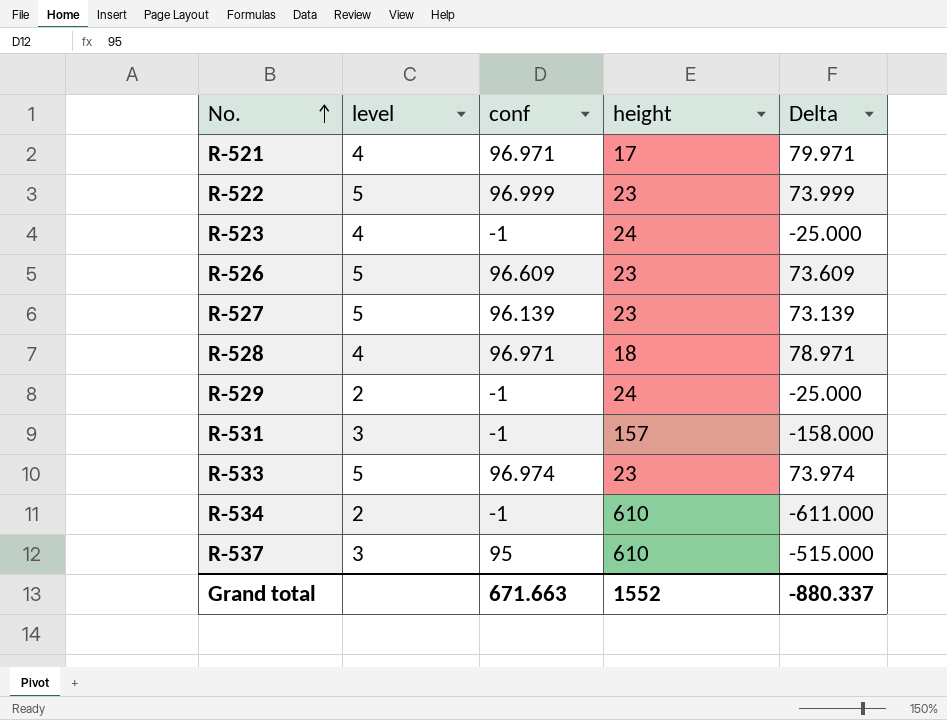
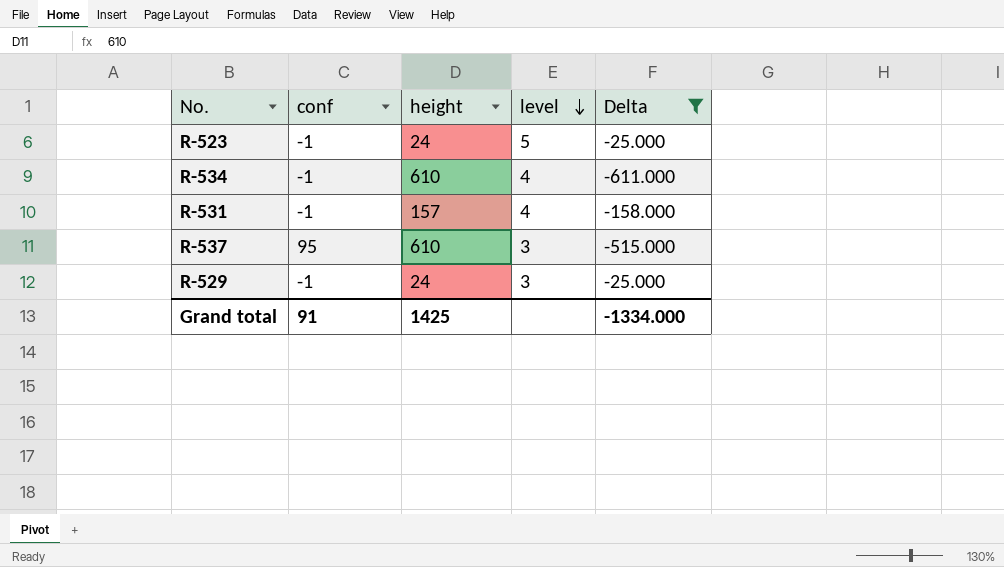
filter: none -> Delta <= -25.000
row order: No. ascending -> level descending
column level | position: 2 -> 4
R-523 | level: 4 -> 5
R-534 | level: 2 -> 4
R-531 | level: 3 -> 4
R-529 | level: 2 -> 3
Grand total | conf: 671.663 -> 91
Grand total | height: 1552 -> 1425
Grand total | Delta: -880.337 -> -1334.000

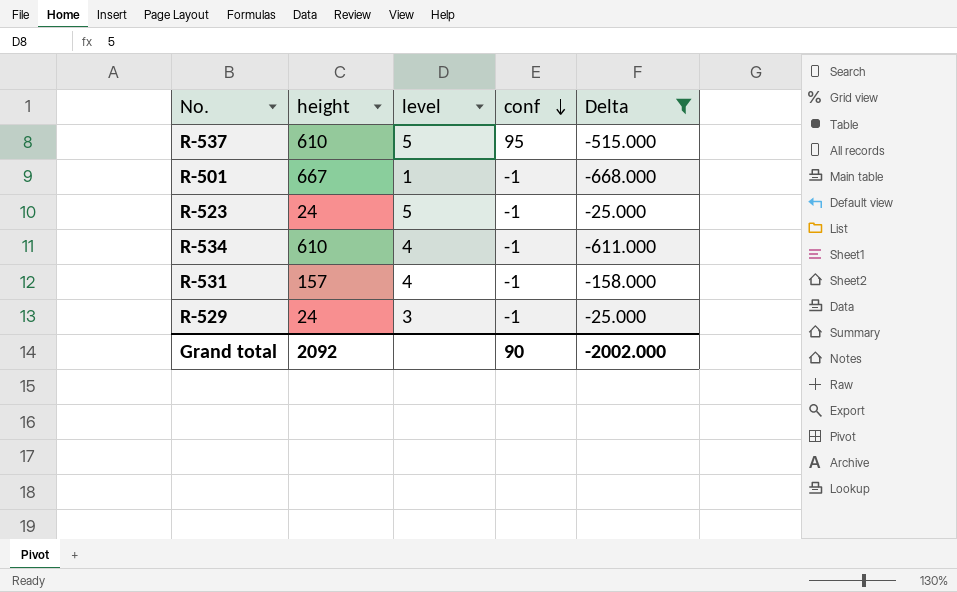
row order: level descending -> conf descending
column conf | position: 2 -> 4
R-537 | level: 3 -> 5
row R-501: none -> 667 | 1 | -1 | -668.000
Grand total | height: 1425 -> 2092
Grand total | conf: 91 -> 90
Grand total | Delta: -1334.000 -> -2002.000

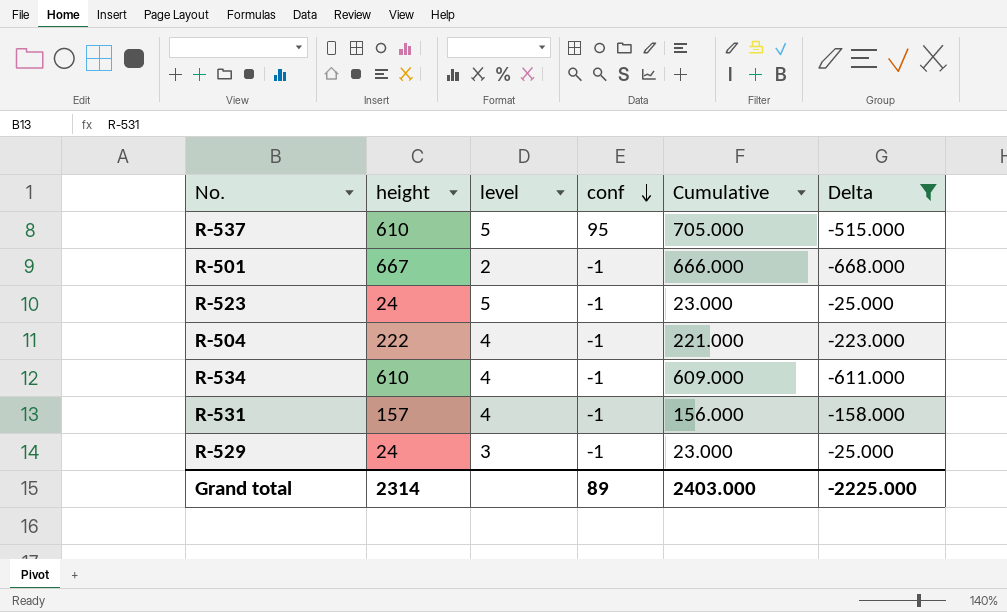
column Cumulative | formula: none -> [height] + [conf]
R-501 | level: 1 -> 2
row R-504: none -> 222 | 4 | -1 | 221.000 | -223.000
Grand total | height: 2092 -> 2314
Grand total | conf: 90 -> 89
Grand total | Delta: -2002.000 -> -2225.000

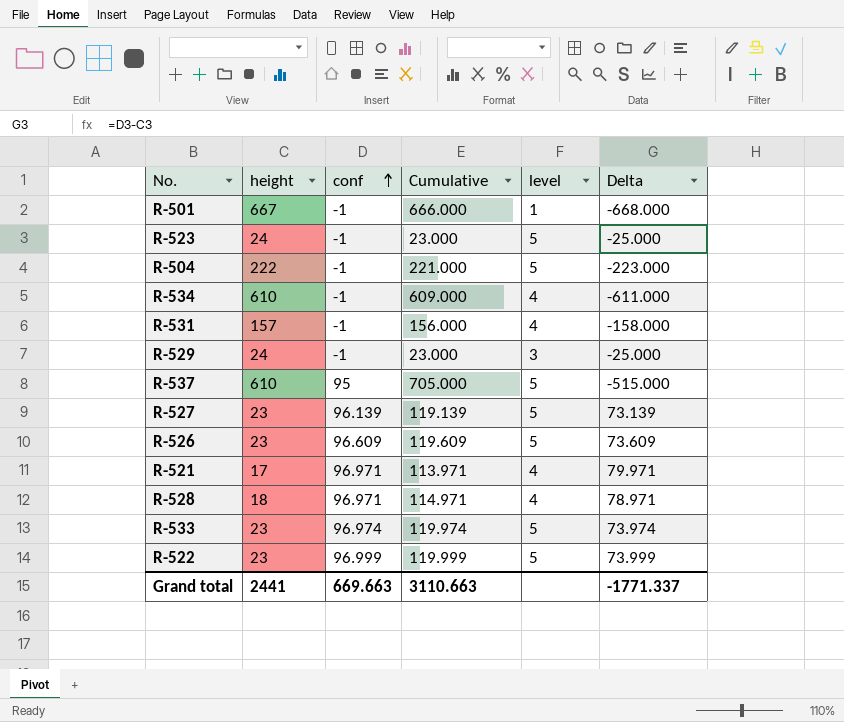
filter: Delta <= -25.000 -> none
row order: conf descending -> conf ascending
column level | position: 3 -> 5
R-501 | level: 2 -> 1
R-504 | level: 4 -> 5
Grand total | height: 2314 -> 2441
Grand total | conf: 89 -> 669.663
Grand total | Cumulative: 2403.000 -> 3110.663
Grand total | Delta: -2225.000 -> -1771.337

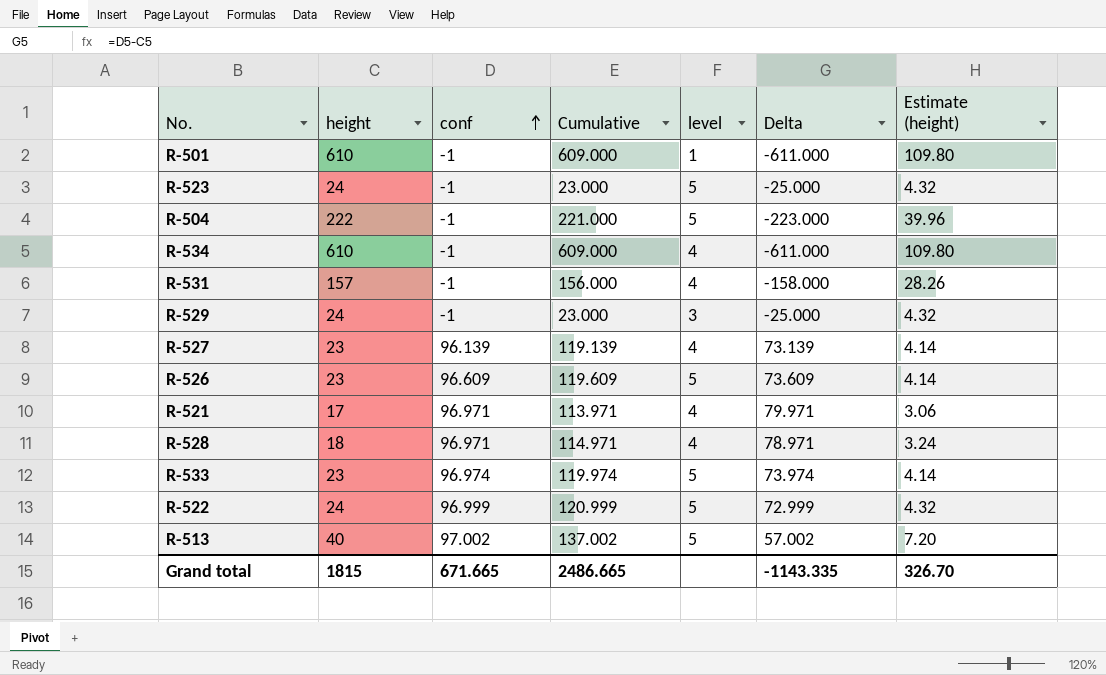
column Estimate (height) | formula: none -> [height] * 0.18
row R-537: 610 | 95 | 705.000 | 5 | -515.000 -> none
R-501 | height: 667 -> 610
R-501 | Cumulative: 666.000 -> 609.000
R-501 | Delta: -668.000 -> -611.000
R-527 | level: 5 -> 4
R-522 | height: 23 -> 24
R-522 | Cumulative: 119.999 -> 120.999
R-522 | Delta: 73.999 -> 72.999
row R-513: none -> 40 | 97.002 | 137.002 | 5 | 57.002 | 7.20
Grand total | height: 2441 -> 1815
Grand total | conf: 669.663 -> 671.665
Grand total | Cumulative: 3110.663 -> 2486.665
Grand total | Delta: -1771.337 -> -1143.335

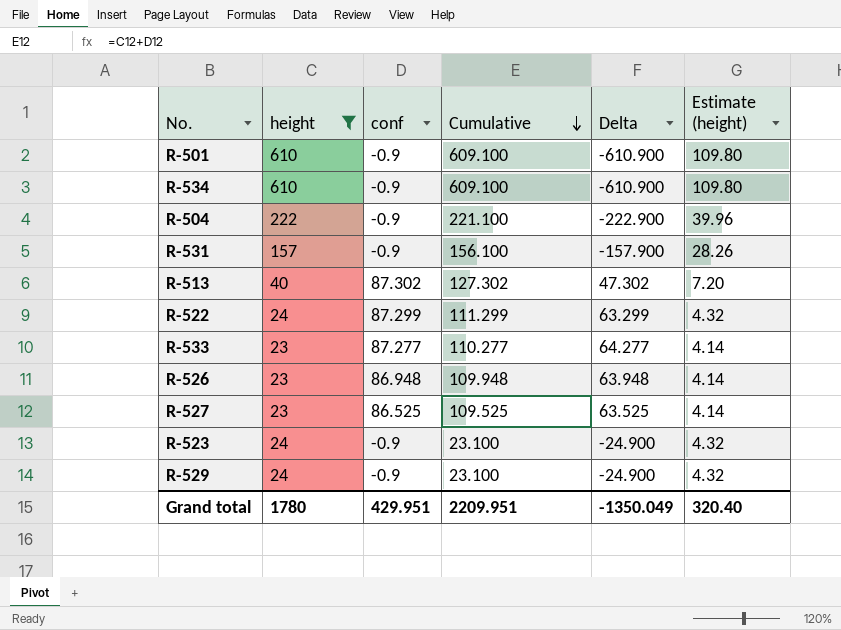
filter: none -> height >= 23
row order: conf ascending -> Cumulative descending
column level | position: 5 -> none
R-501 | conf: -1 -> -0.9
R-501 | Cumulative: 609.000 -> 609.100
R-501 | Delta: -611.000 -> -610.900
R-534 | conf: -1 -> -0.9
R-534 | Cumulative: 609.000 -> 609.100
R-534 | Delta: -611.000 -> -610.900
R-504 | conf: -1 -> -0.9
R-504 | Cumulative: 221.000 -> 221.100
R-504 | Delta: -223.000 -> -222.900
R-531 | conf: -1 -> -0.9
R-531 | Cumulative: 156.000 -> 156.100
R-531 | Delta: -158.000 -> -157.900
R-513 | conf: 97.002 -> 87.302
R-513 | Cumulative: 137.002 -> 127.302
R-513 | Delta: 57.002 -> 47.302
R-522 | conf: 96.999 -> 87.299
R-522 | Cumulative: 120.999 -> 111.299
R-522 | Delta: 72.999 -> 63.299
R-533 | conf: 96.974 -> 87.277
R-533 | Cumulative: 119.974 -> 110.277
R-533 | Delta: 73.974 -> 64.277
R-526 | conf: 96.609 -> 86.948
R-526 | Cumulative: 119.609 -> 109.948
R-526 | Delta: 73.609 -> 63.948
R-527 | conf: 96.139 -> 86.525
R-527 | Cumulative: 119.139 -> 109.525
R-527 | Delta: 73.139 -> 63.525
R-523 | conf: -1 -> -0.9
R-523 | Cumulative: 23.000 -> 23.100
R-523 | Delta: -25.000 -> -24.900
R-529 | conf: -1 -> -0.9
R-529 | Cumulative: 23.000 -> 23.100
R-529 | Delta: -25.000 -> -24.900
Grand total | height: 1815 -> 1780
Grand total | conf: 671.665 -> 429.951
Grand total | Cumulative: 2486.665 -> 2209.951
Grand total | Delta: -1143.335 -> -1350.049
Grand total | Estimate (height): 326.70 -> 320.40

